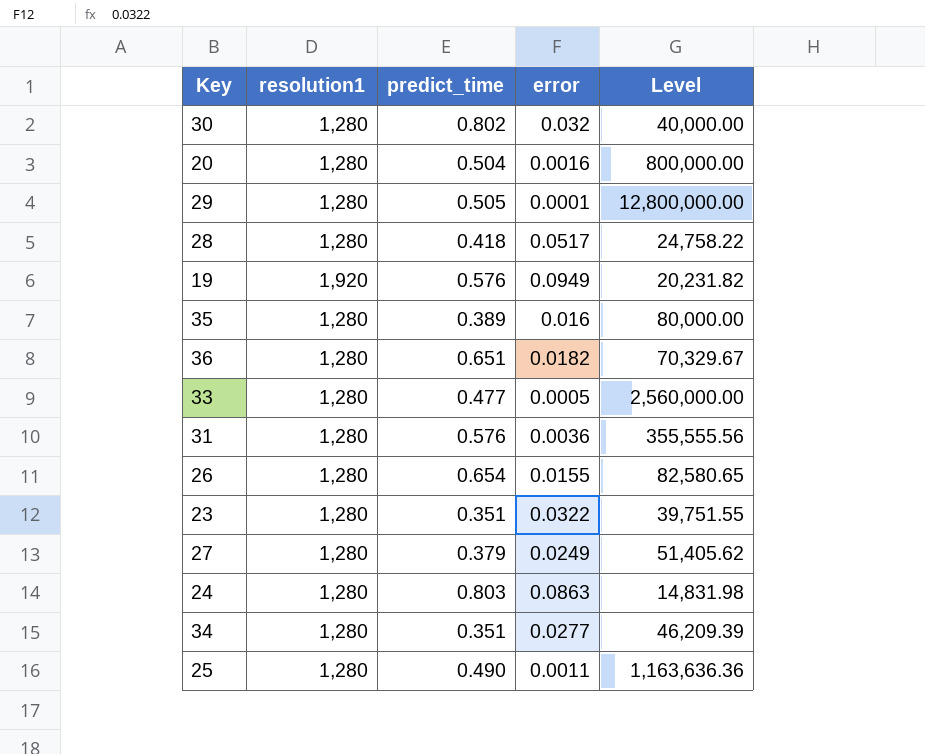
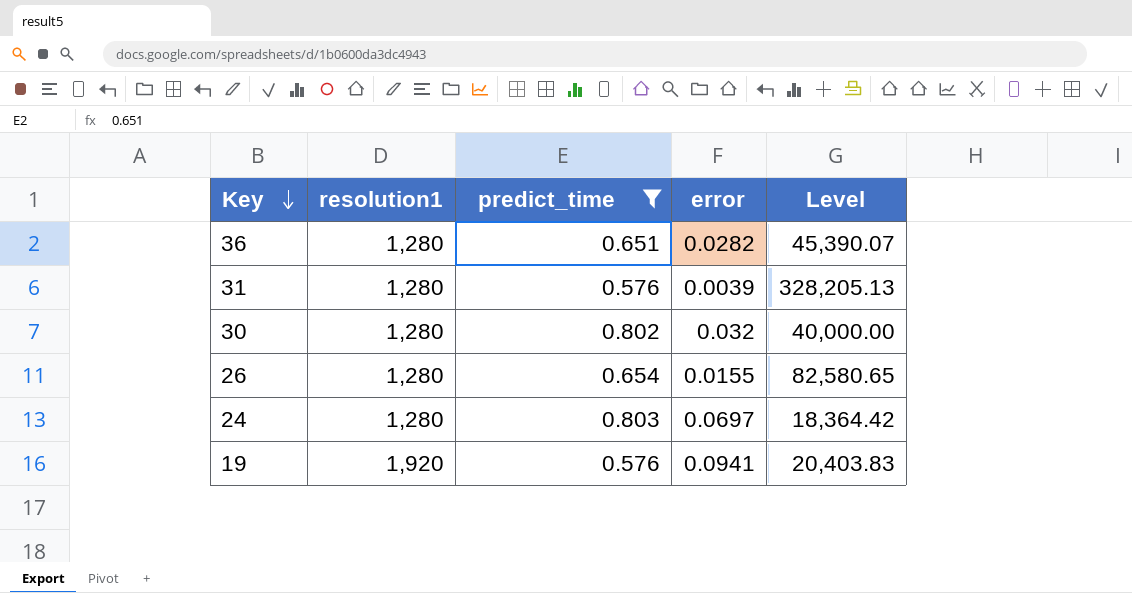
filter: none -> predict_time >= 0.576
row order: none -> Key descending
36 | error: 0.0182 -> 0.0282
36 | Level: 70,329.67 -> 45,390.07
31 | error: 0.0036 -> 0.0039
31 | Level: 355,555.56 -> 328,205.13
24 | error: 0.0863 -> 0.0697
24 | Level: 14,831.98 -> 18,364.42
19 | error: 0.0949 -> 0.0941
19 | Level: 20,231.82 -> 20,403.83

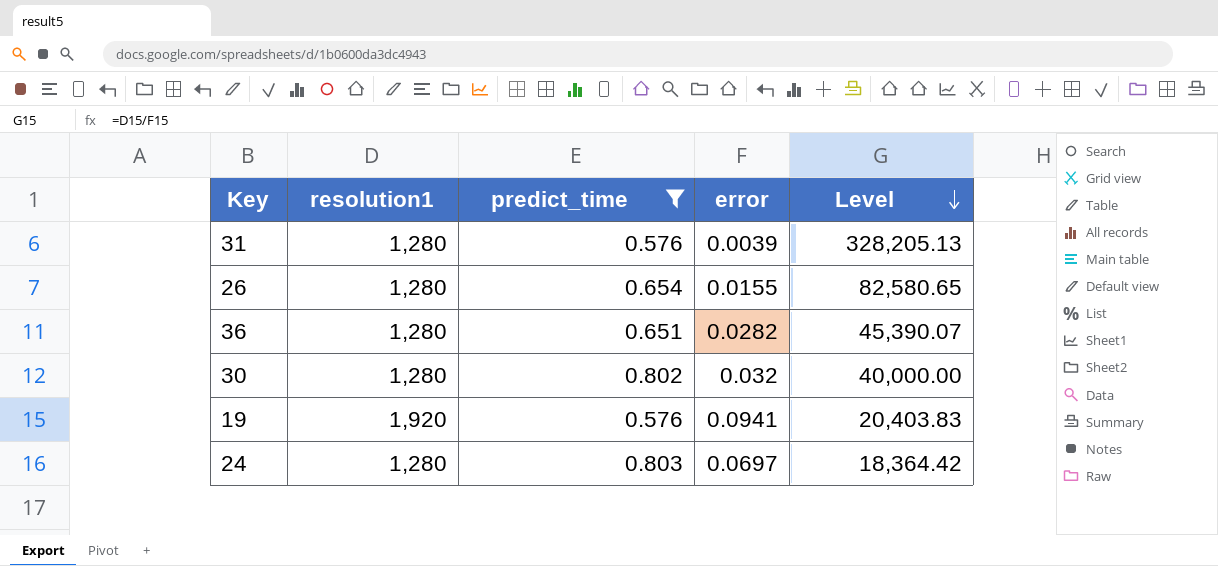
row order: Key descending -> Level descending

